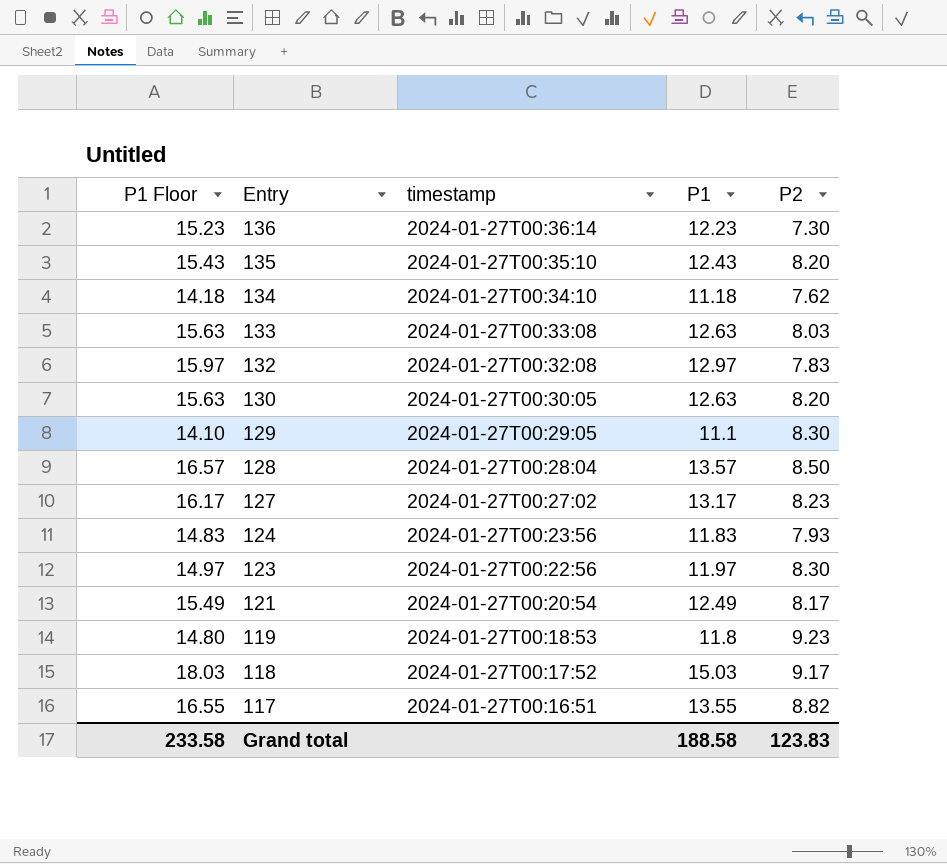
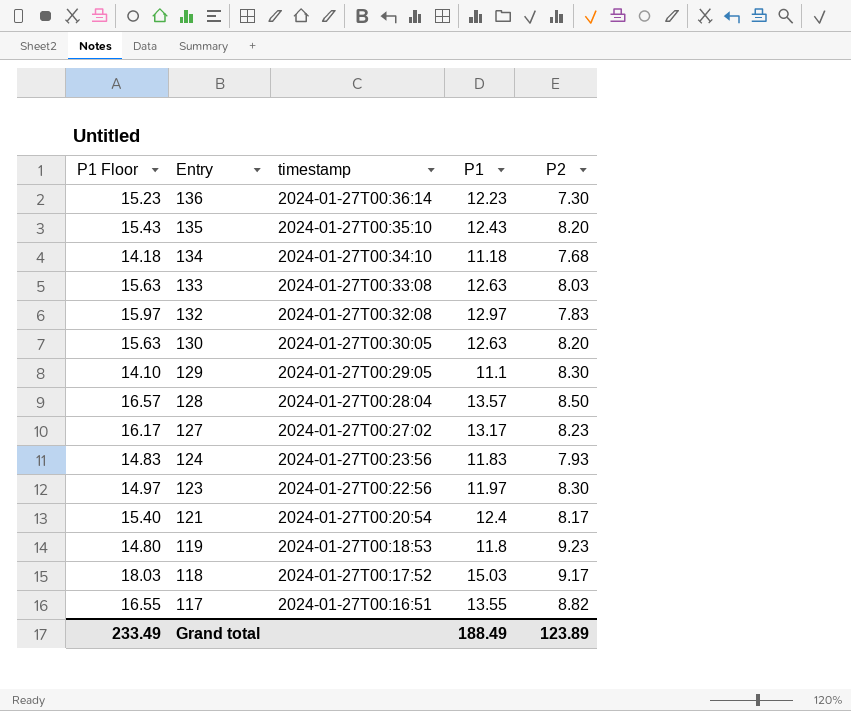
134 | P2: 7.62 -> 7.68
121 | P1 Floor: 15.49 -> 15.40
121 | P1: 12.49 -> 12.4
Grand total | P1 Floor: 233.58 -> 233.49
Grand total | P1: 188.58 -> 188.49
Grand total | P2: 123.83 -> 123.89

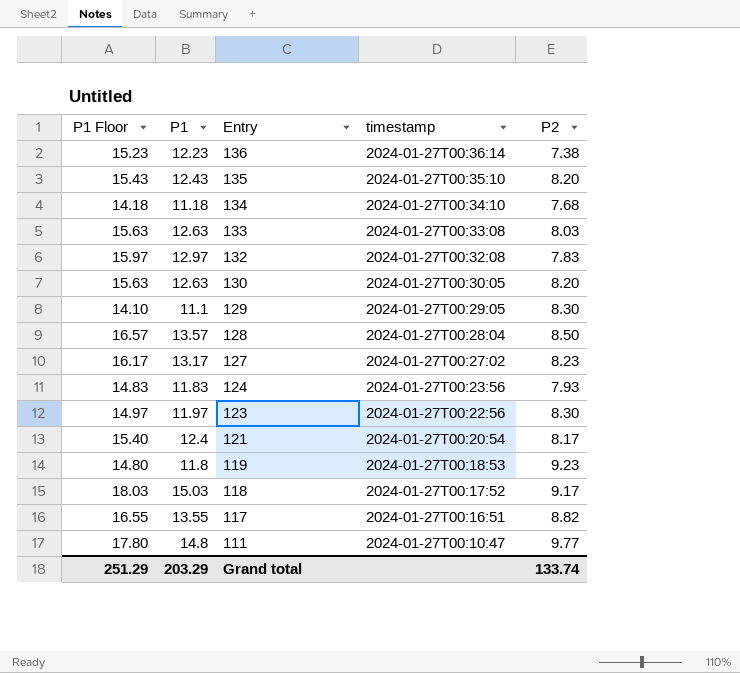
column P1 | position: 4 -> 2
136 | P2: 7.30 -> 7.38
row 111: none -> 17.80 | 14.8 | 2024-01-27T00:10:47 | 9.77
Grand total | P1 Floor: 233.49 -> 251.29
Grand total | P1: 188.49 -> 203.29
Grand total | P2: 123.89 -> 133.74

